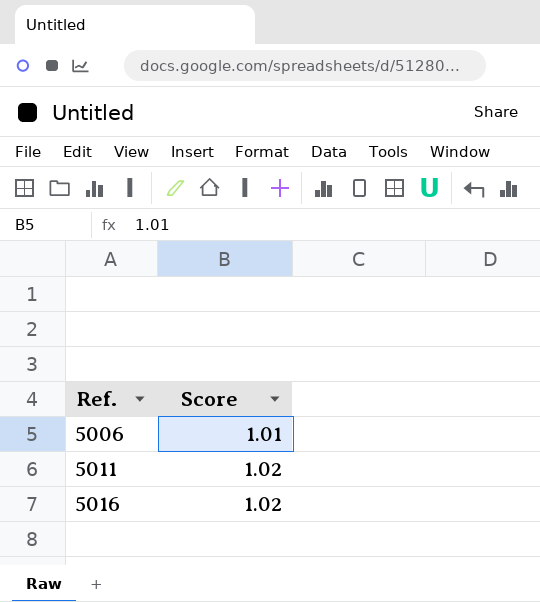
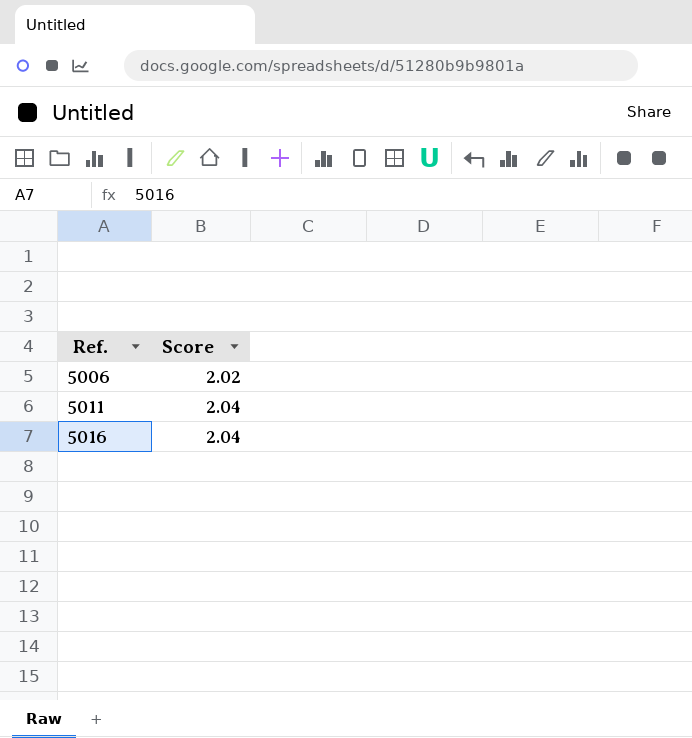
5006 | Score: 1.01 -> 2.02
5011 | Score: 1.02 -> 2.04
5016 | Score: 1.02 -> 2.04

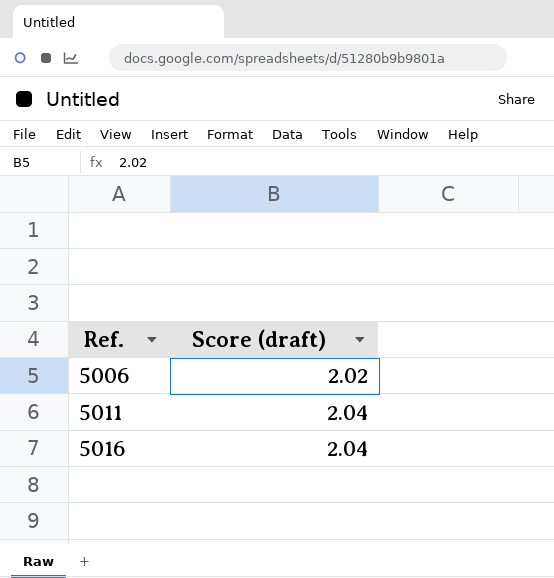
column name: Score -> Score (draft)

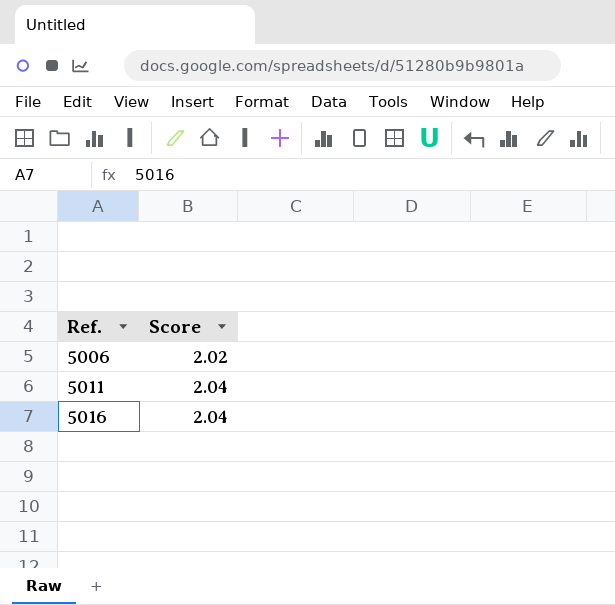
column name: Score (draft) -> Score

